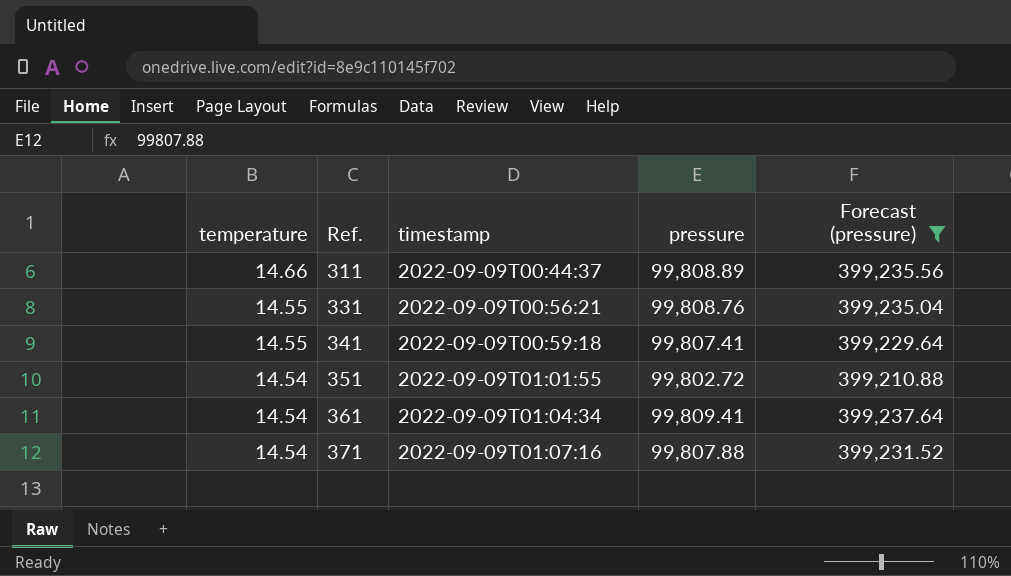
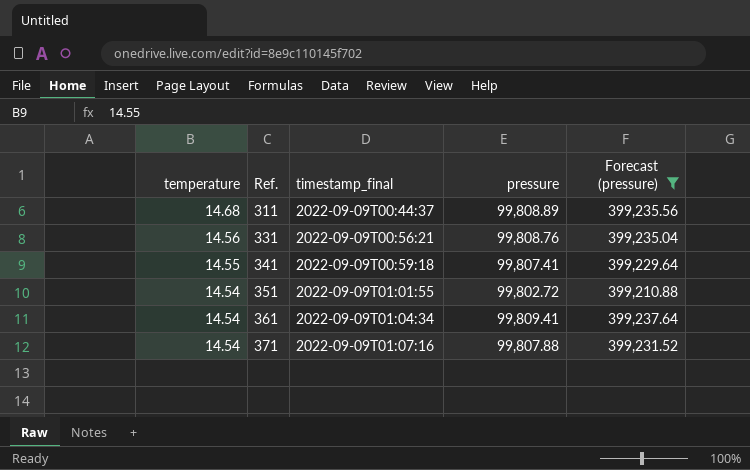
column name: timestamp -> timestamp_final
311 | temperature: 14.66 -> 14.68
331 | temperature: 14.55 -> 14.56

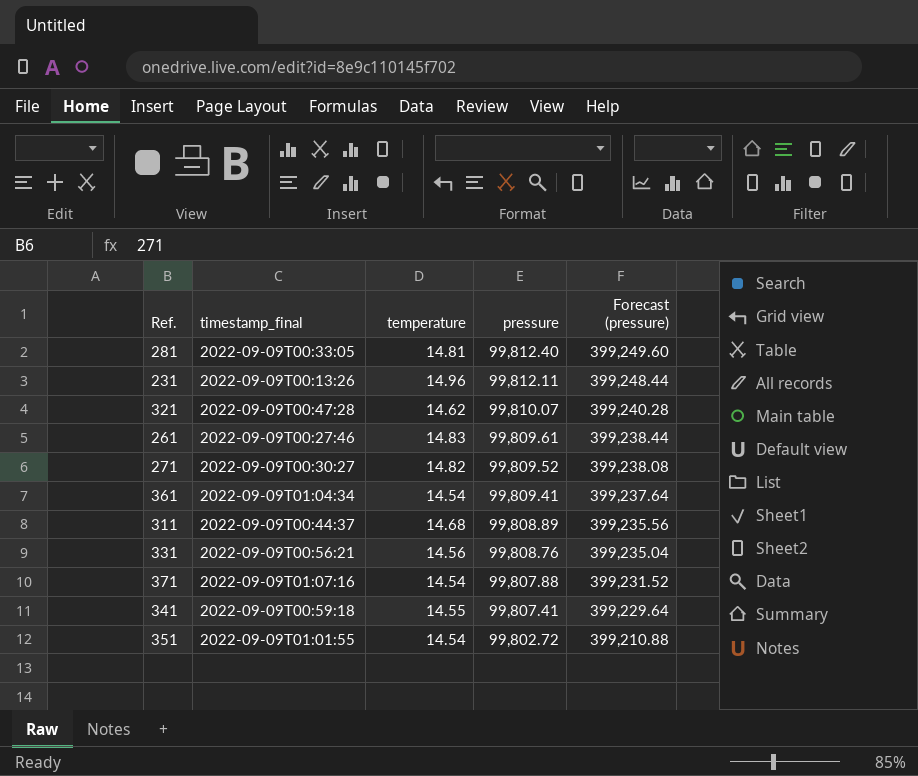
filter: Forecast (pressure) <= 399,237.64 -> none
row order: temperature descending -> pressure descending
column temperature | position: 1 -> 3

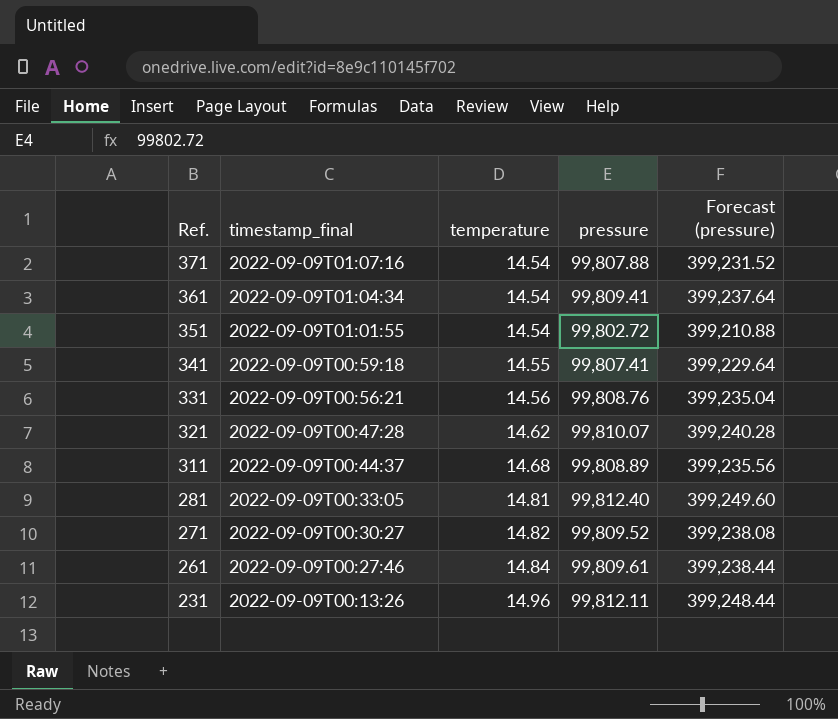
row order: pressure descending -> Ref. descending
261 | temperature: 14.83 -> 14.84

